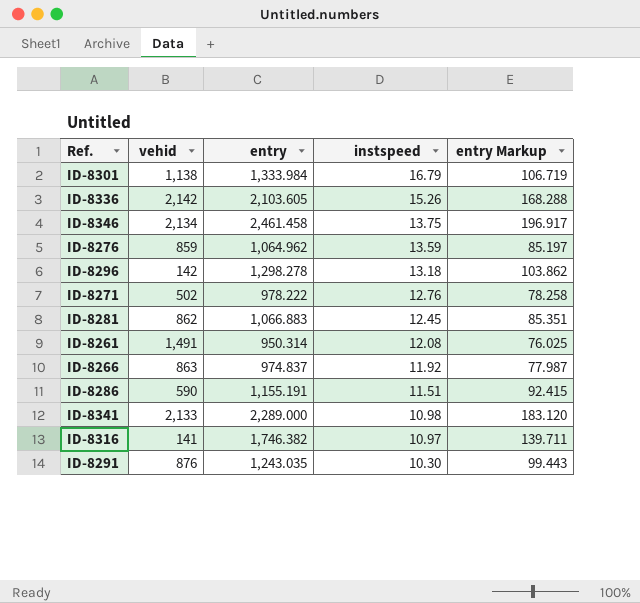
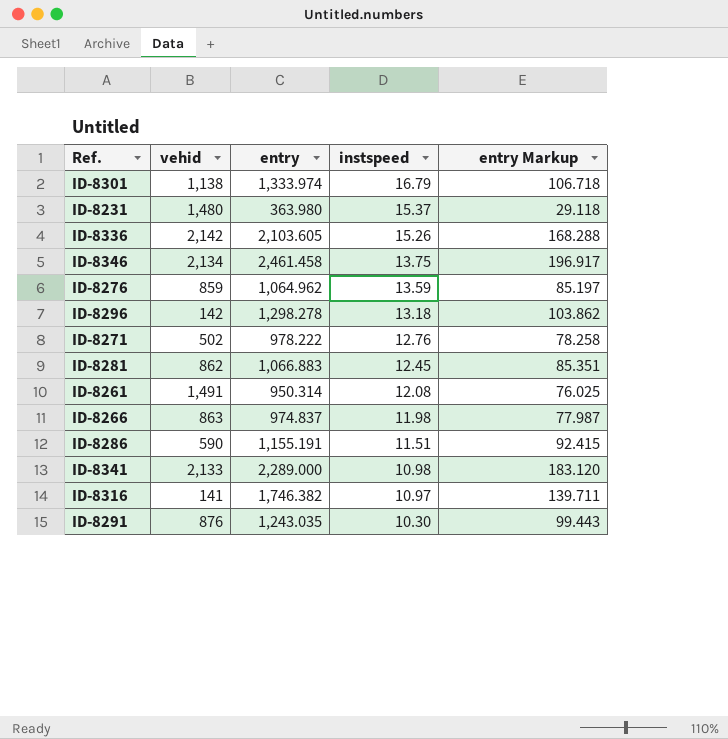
ID-8301 | entry: 1,333.984 -> 1,333.974
ID-8301 | entry Markup: 106.719 -> 106.718
row ID-8231: none -> 1,480 | 363.980 | 15.37 | 29.118
ID-8266 | instspeed: 11.92 -> 11.98

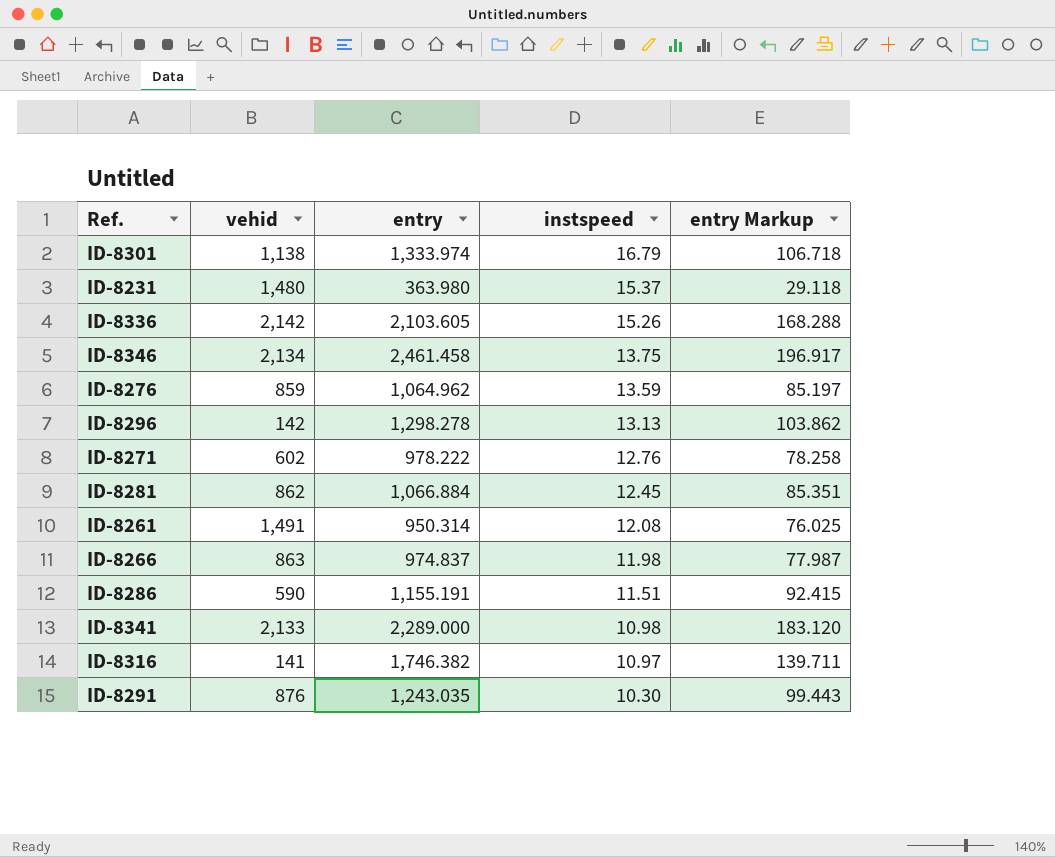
ID-8296 | instspeed: 13.18 -> 13.13
ID-8271 | vehid: 502 -> 602
ID-8281 | entry: 1,066.883 -> 1,066.884

